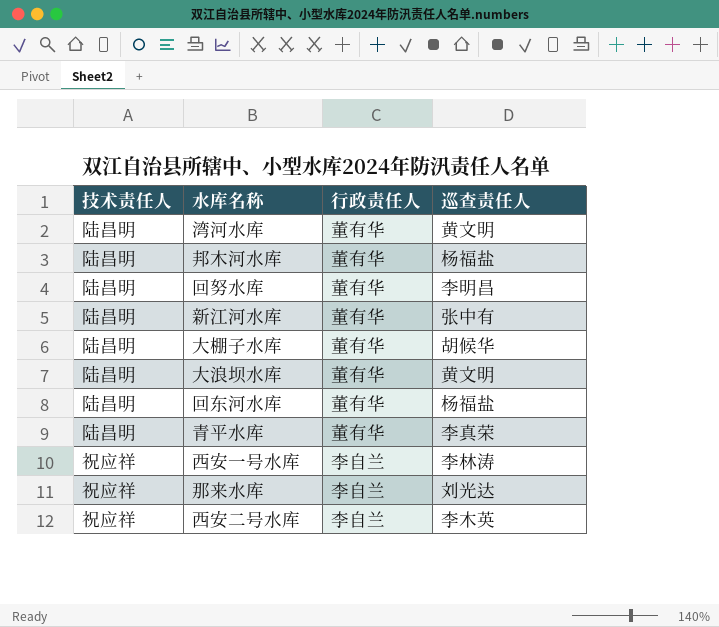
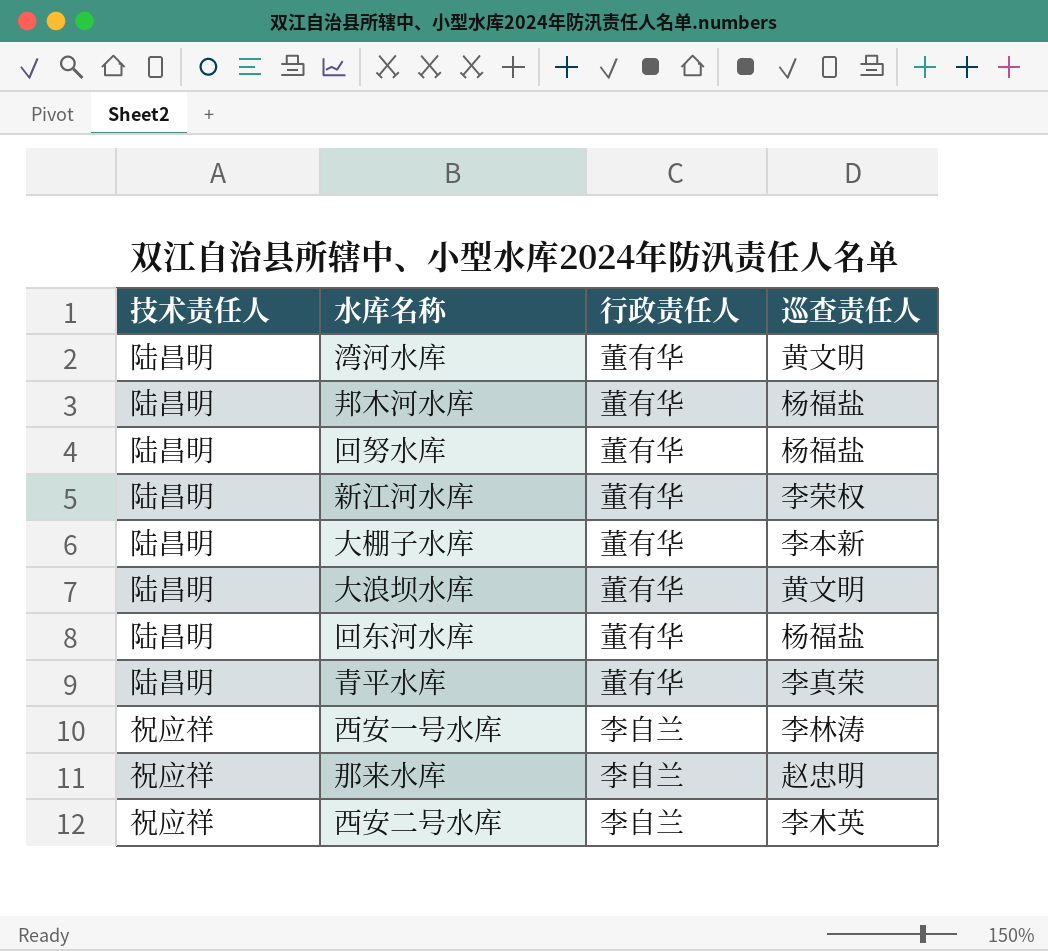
回努水库 | 巡查责任人: 李明昌 -> 杨福盐
新江河水库 | 巡查责任人: 张中有 -> 李荣权
大棚子水库 | 巡查责任人: 胡候华 -> 李本新
那来水库 | 巡查责任人: 刘光达 -> 赵忠明

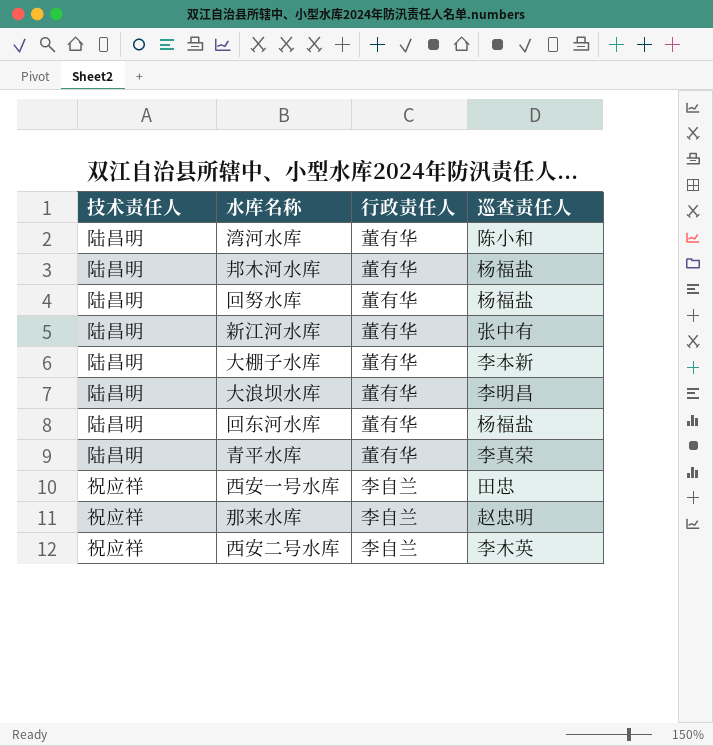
湾河水库 | 巡查责任人: 黄文明 -> 陈小和
新江河水库 | 巡查责任人: 李荣权 -> 张中有
大浪坝水库 | 巡查责任人: 黄文明 -> 李明昌
西安一号水库 | 巡查责任人: 李林涛 -> 田忠

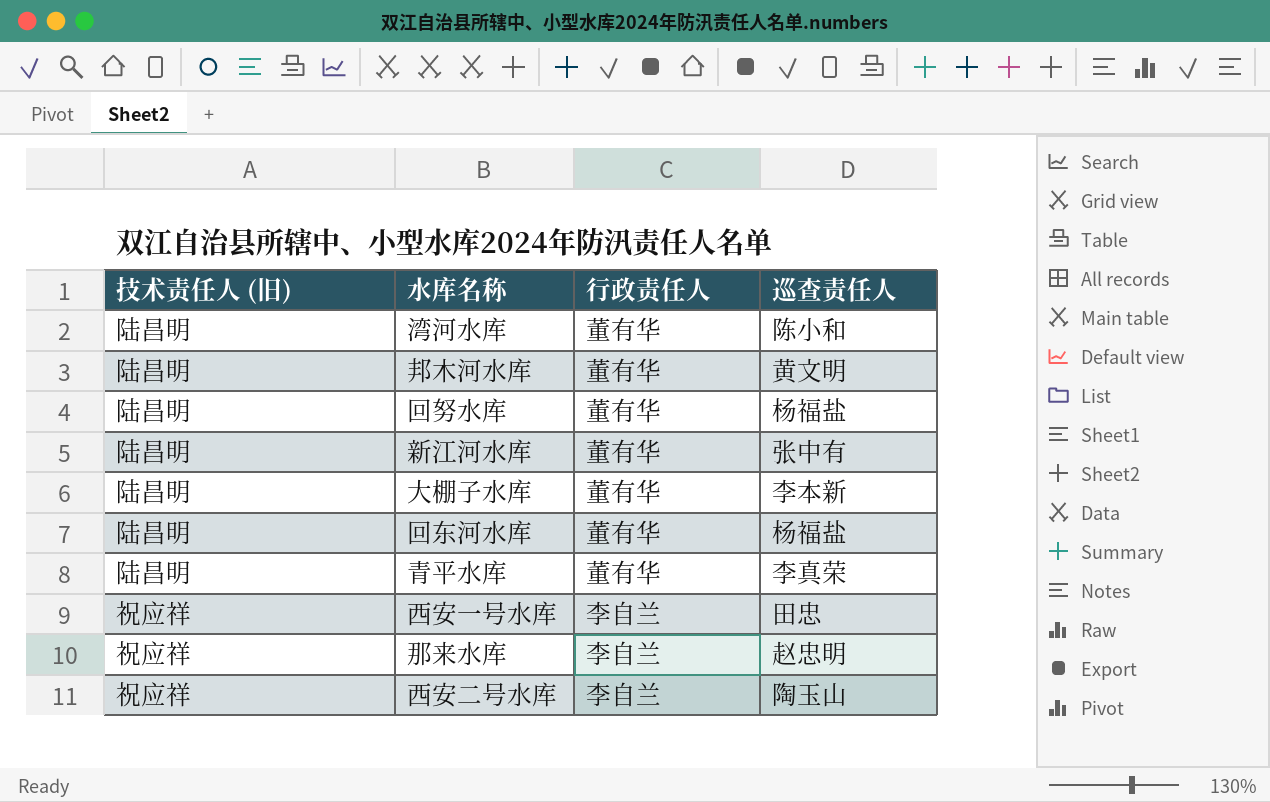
column name: 技术责任人 -> 技术责任人 (旧)
row 大浪坝水库: 陆昌明 | 董有华 | 李明昌 -> none
邦木河水库 | 巡查责任人: 杨福盐 -> 黄文明
西安二号水库 | 巡查责任人: 李木英 -> 陶玉山

